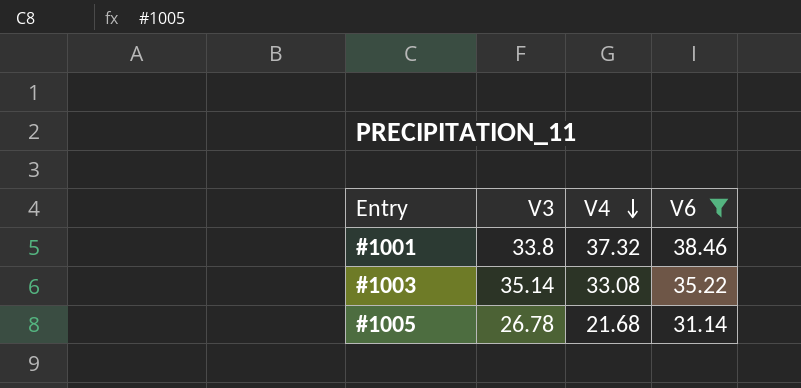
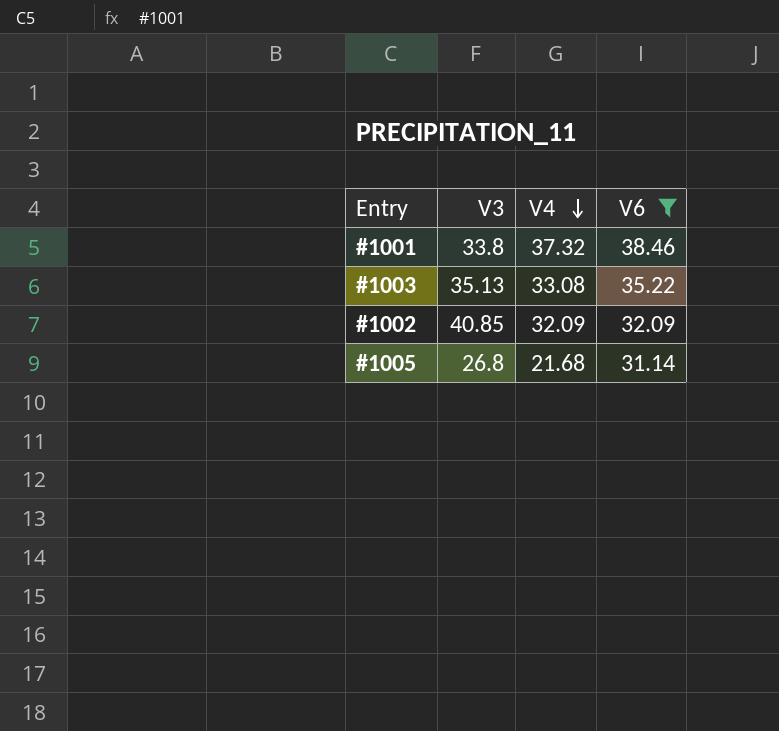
#1003 | V3: 35.14 -> 35.13
row #1002: none -> 40.85 | 32.09 | 32.09
#1005 | V3: 26.78 -> 26.8

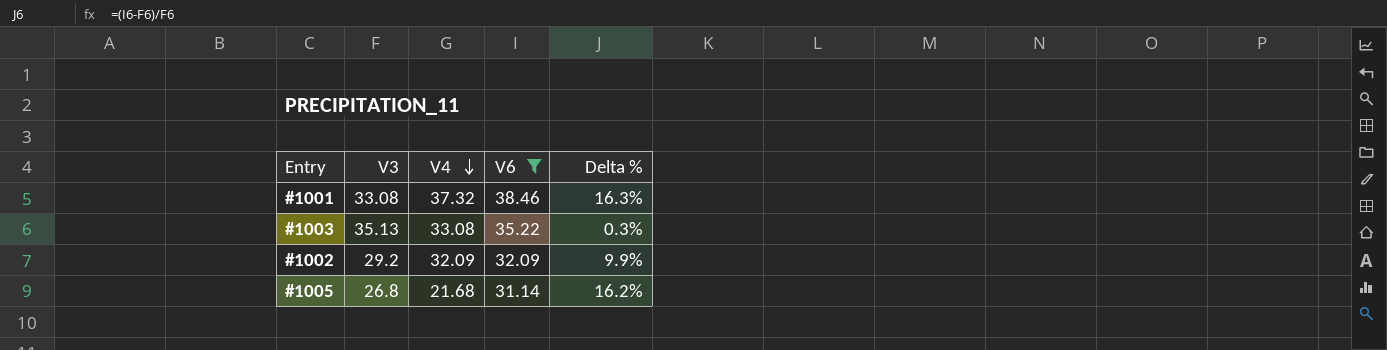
column Delta % | formula: none -> ([V6] - [V3]) / [V3]
#1001 | V3: 33.8 -> 33.08
#1002 | V3: 40.85 -> 29.2

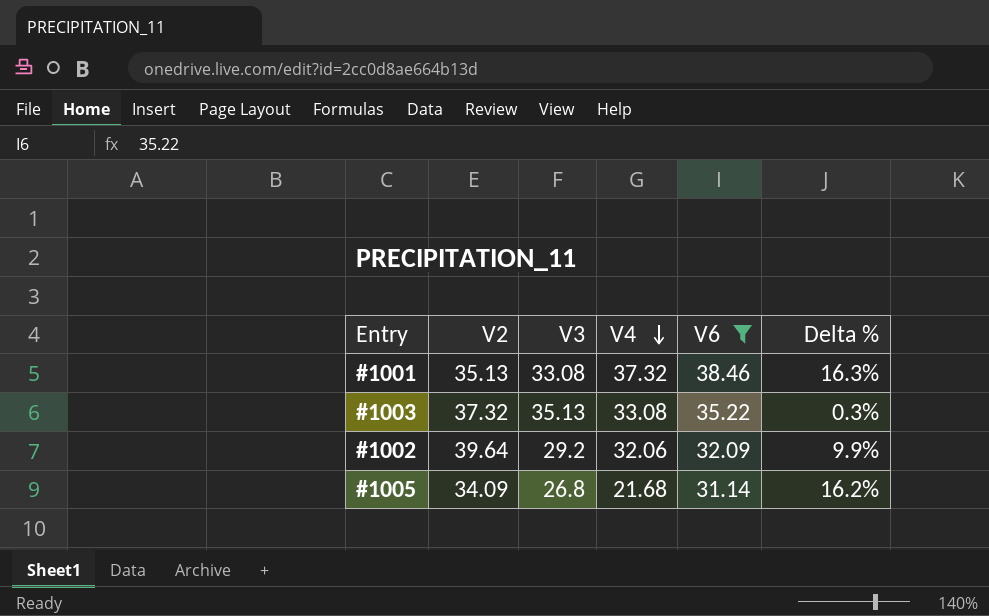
column V2 | position: none -> 2
#1002 | V4: 32.09 -> 32.06

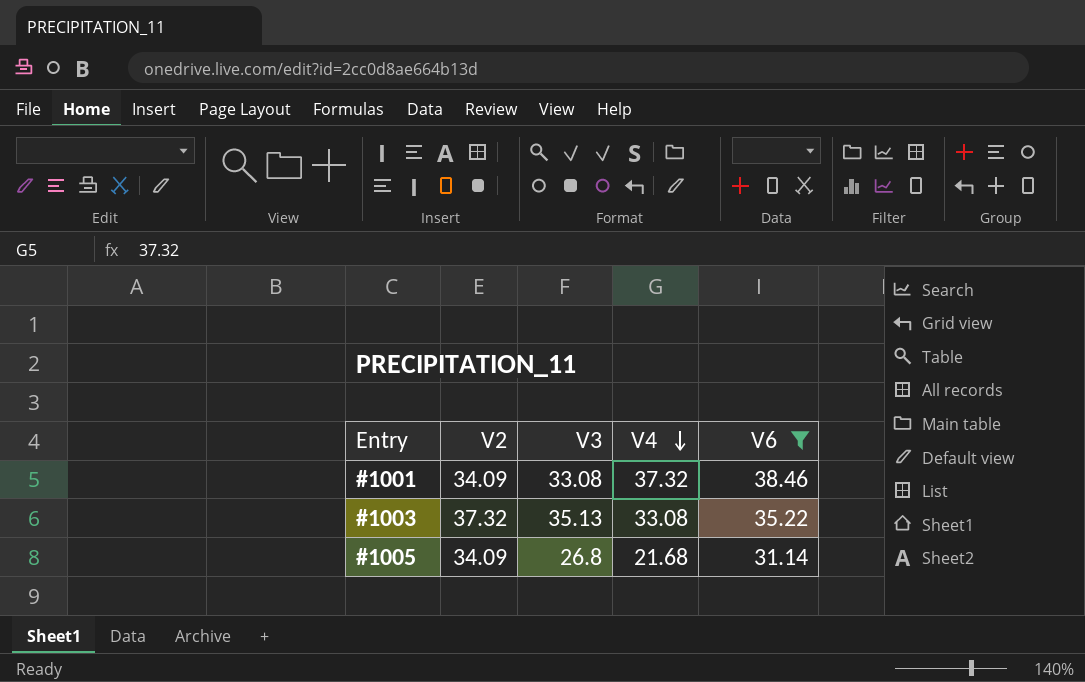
column Delta % | formula: ([V6] - [V3]) / [V3] -> none
row #1002: 39.64 | 29.2 | 32.06 | 32.09 | 9.9% -> none
#1001 | V2: 35.13 -> 34.09

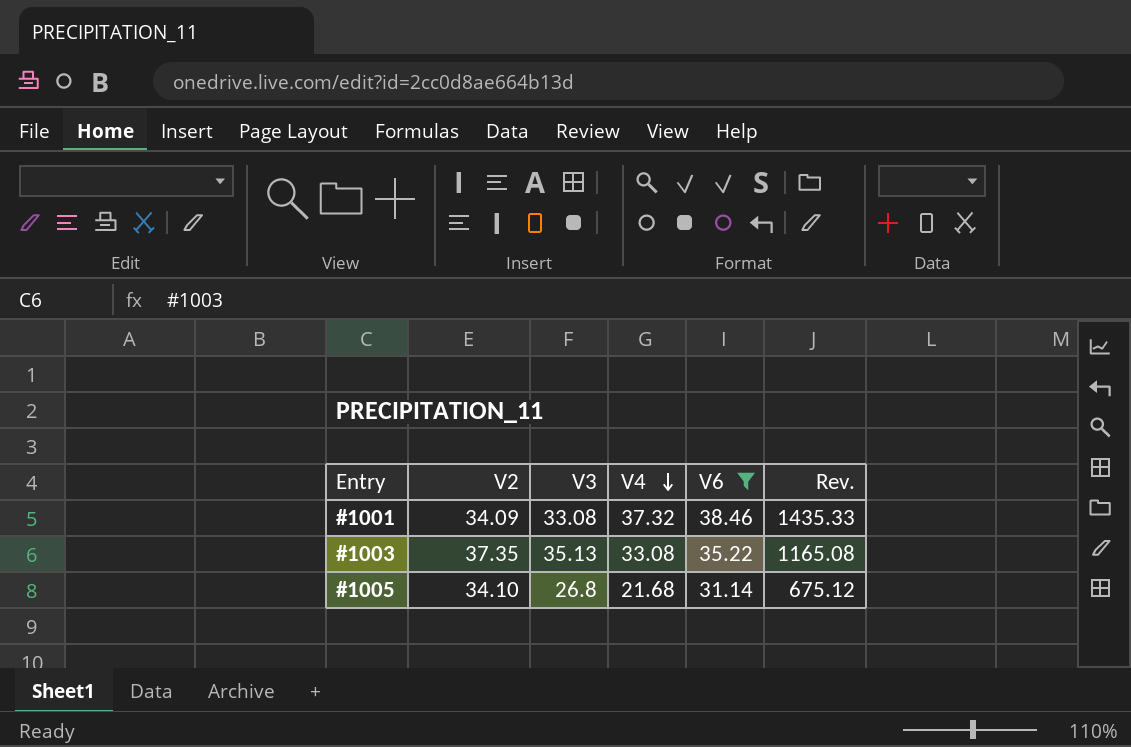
column Rev. | formula: none -> [V4] * [V6]
#1003 | V2: 37.32 -> 37.35
#1005 | V2: 34.09 -> 34.10

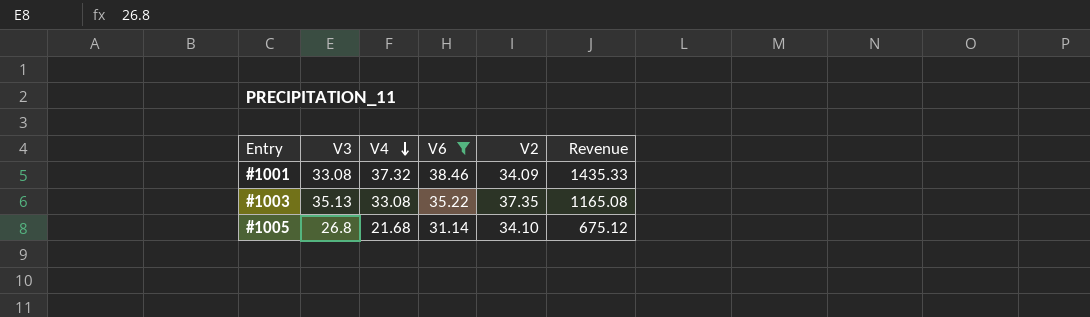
column V2 | position: 2 -> 5
column name: Rev. -> Revenue

